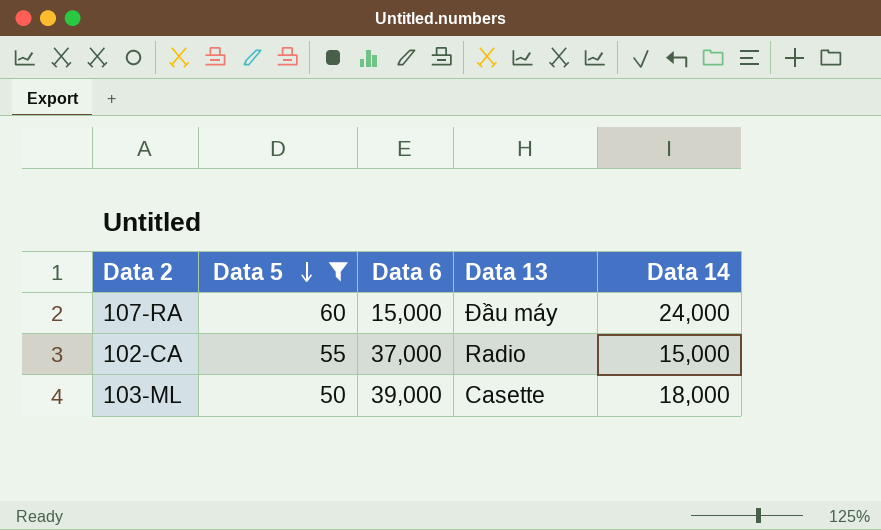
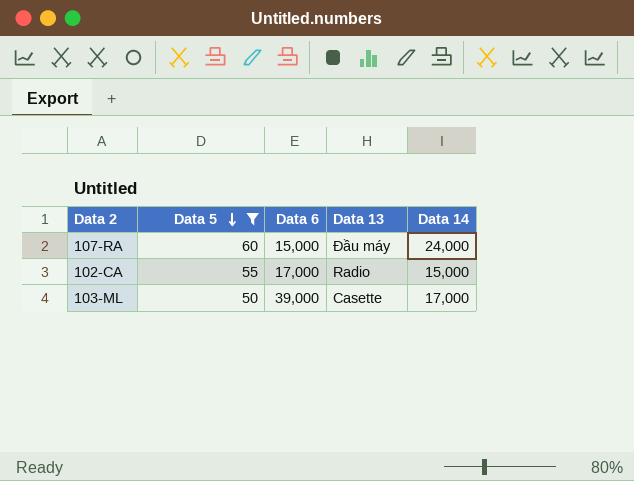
102-CA | Data 6: 37,000 -> 17,000
103-ML | Data 14: 18,000 -> 17,000

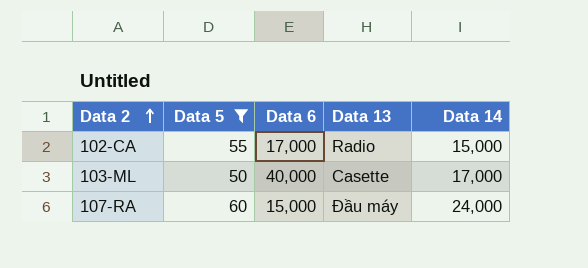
row order: Data 5 descending -> Data 2 ascending
103-ML | Data 6: 39,000 -> 40,000

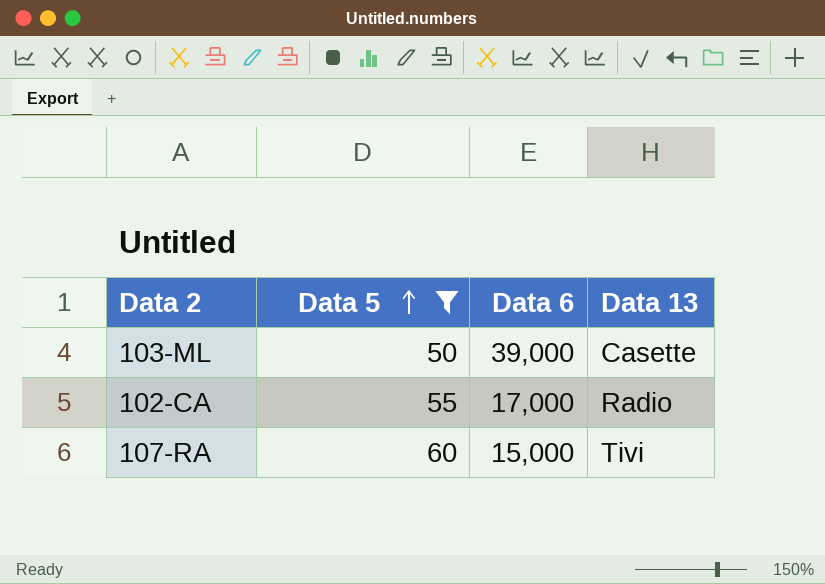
row order: Data 2 ascending -> Data 5 ascending
column Data 14 | position: 5 -> none
103-ML | Data 6: 40,000 -> 39,000
107-RA | Data 13: Đầu máy -> Tivi

